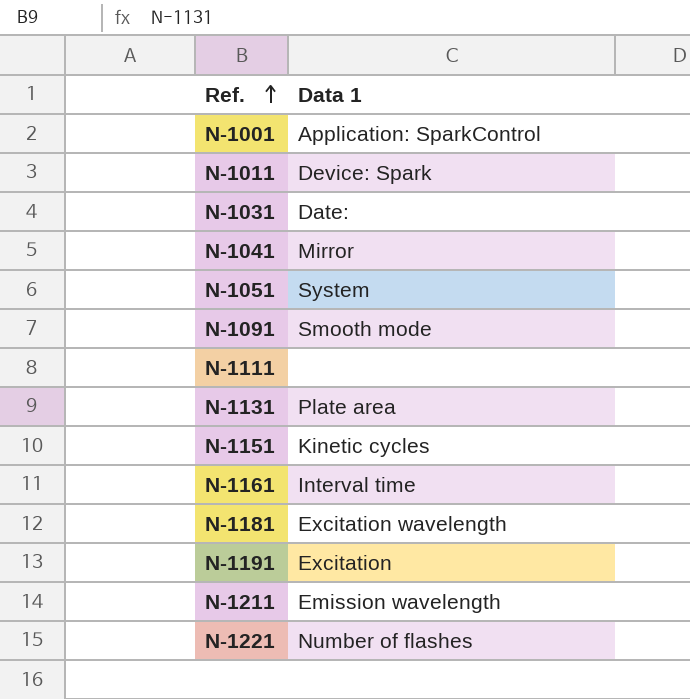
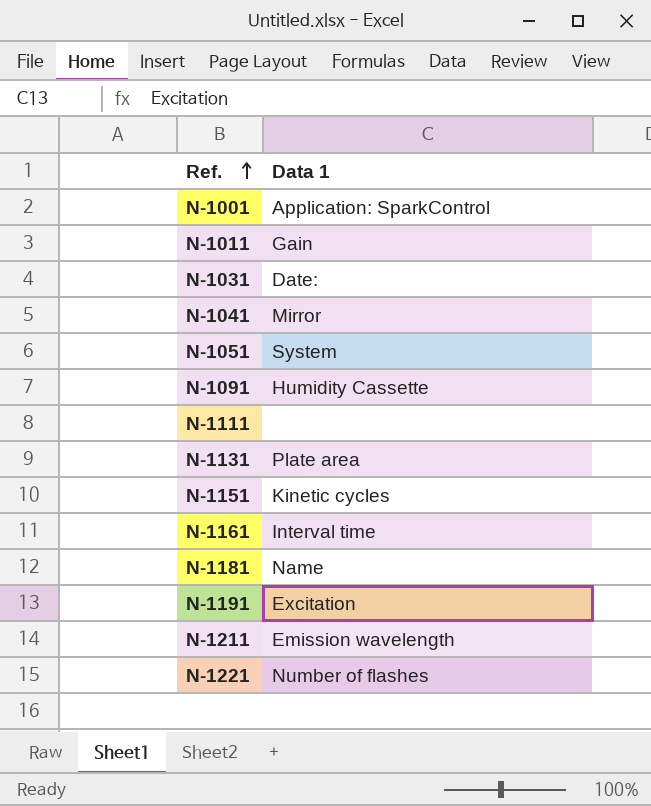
N-1011 | Data 1: Device: Spark -> Gain
N-1091 | Data 1: Smooth mode -> Humidity Cassette
N-1181 | Data 1: Excitation wavelength -> Name

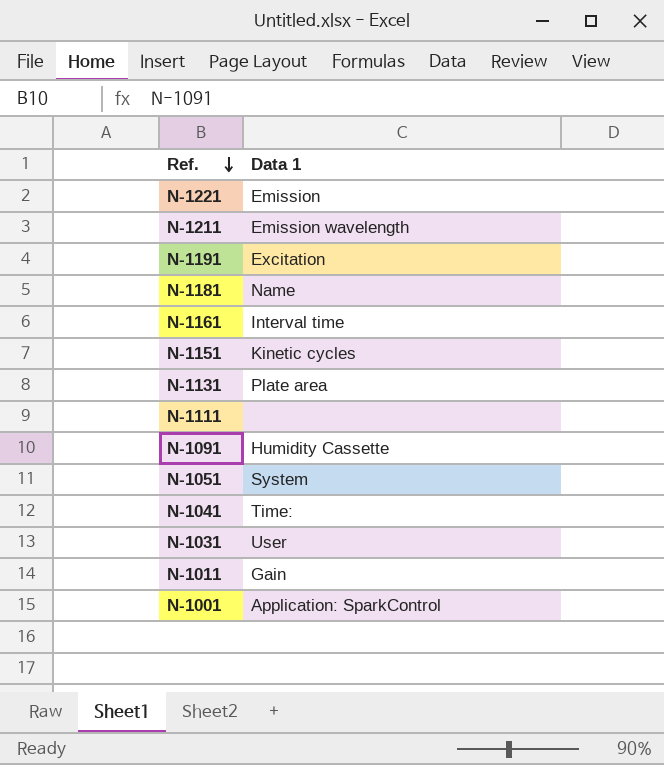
row order: Ref. ascending -> Ref. descending
N-1221 | Data 1: Number of flashes -> Emission
N-1041 | Data 1: Mirror -> Time:
N-1031 | Data 1: Date: -> User

